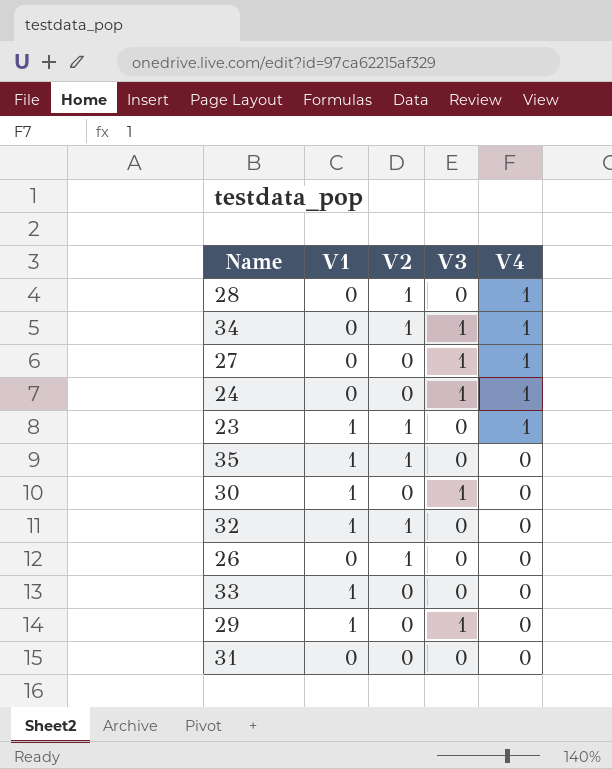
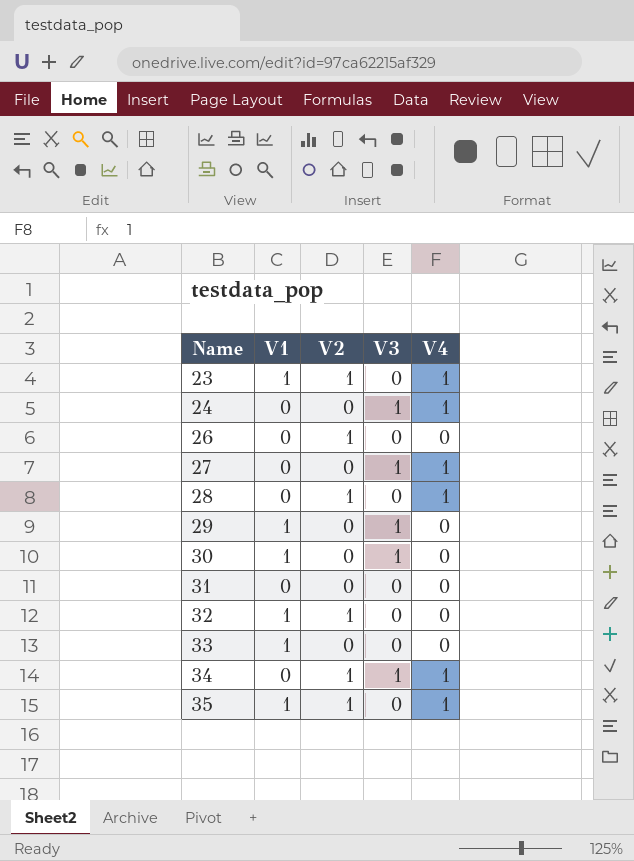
row order: V4 descending -> Name ascending
35 | V4: 0 -> 1

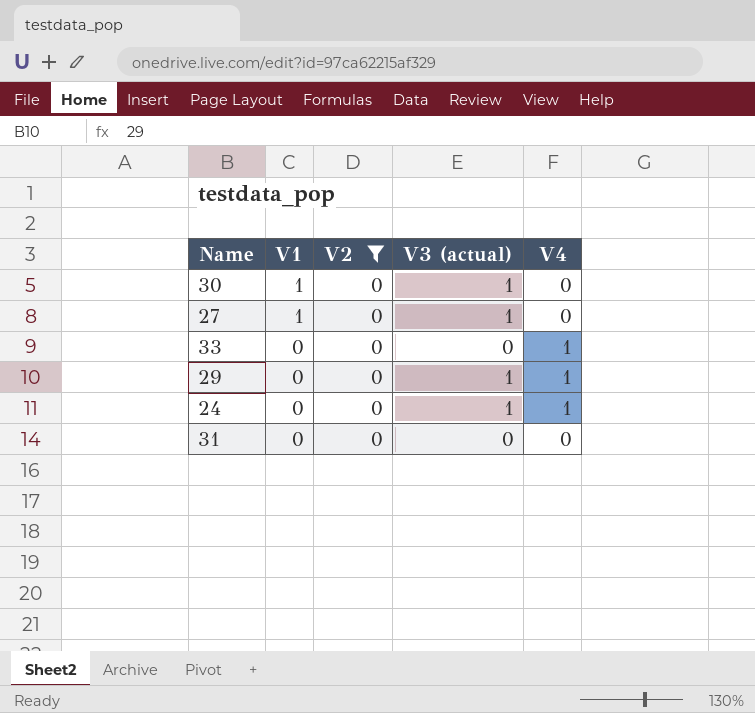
filter: none -> V2 = 0
row order: Name ascending -> V1 descending
column name: V3 -> V3 (actual)
27 | V1: 0 -> 1
27 | V4: 1 -> 0
33 | V1: 1 -> 0
33 | V4: 0 -> 1
29 | V1: 1 -> 0
29 | V4: 0 -> 1

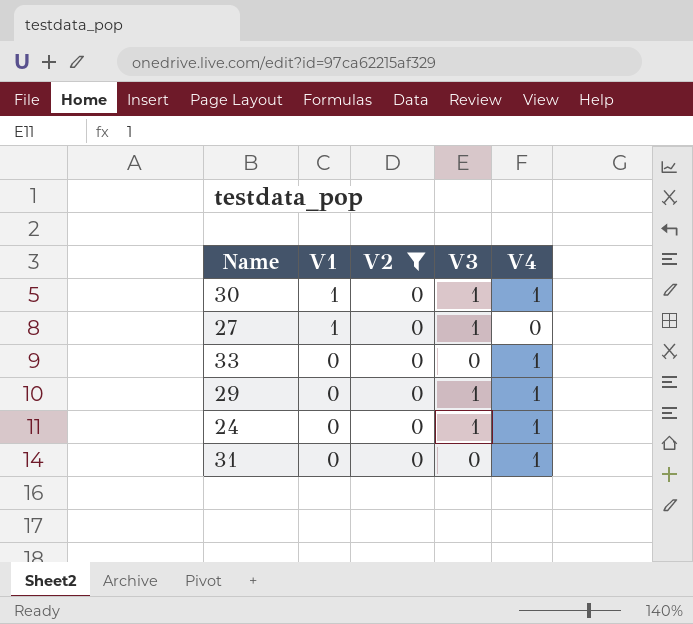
column name: V3 (actual) -> V3
30 | V4: 0 -> 1
31 | V4: 0 -> 1

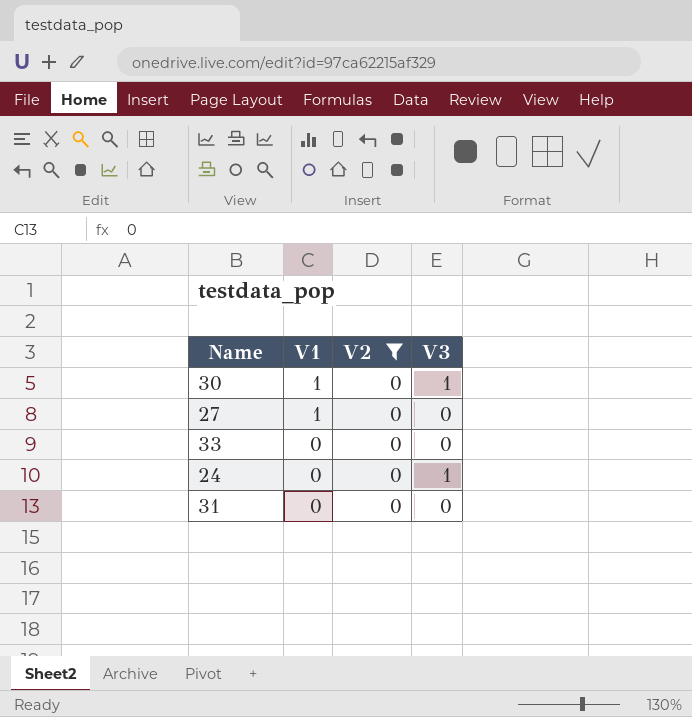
column V4 | position: 5 -> none
row 29: 0 | 0 | 1 | 1 -> none
27 | V3: 1 -> 0

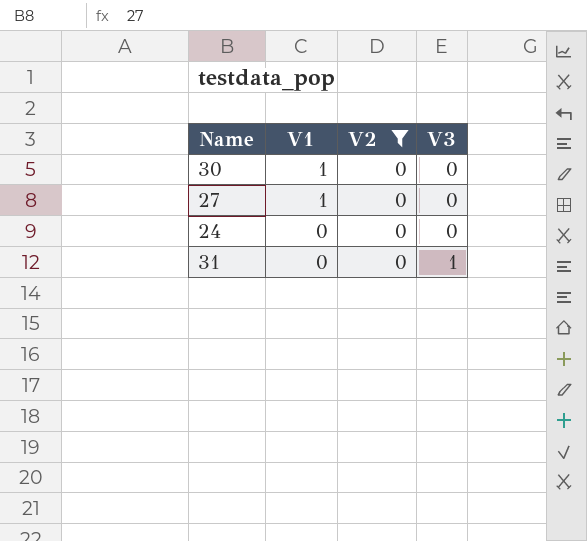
row 33: 0 | 0 | 0 -> none
30 | V3: 1 -> 0
24 | V3: 1 -> 0
31 | V3: 0 -> 1

